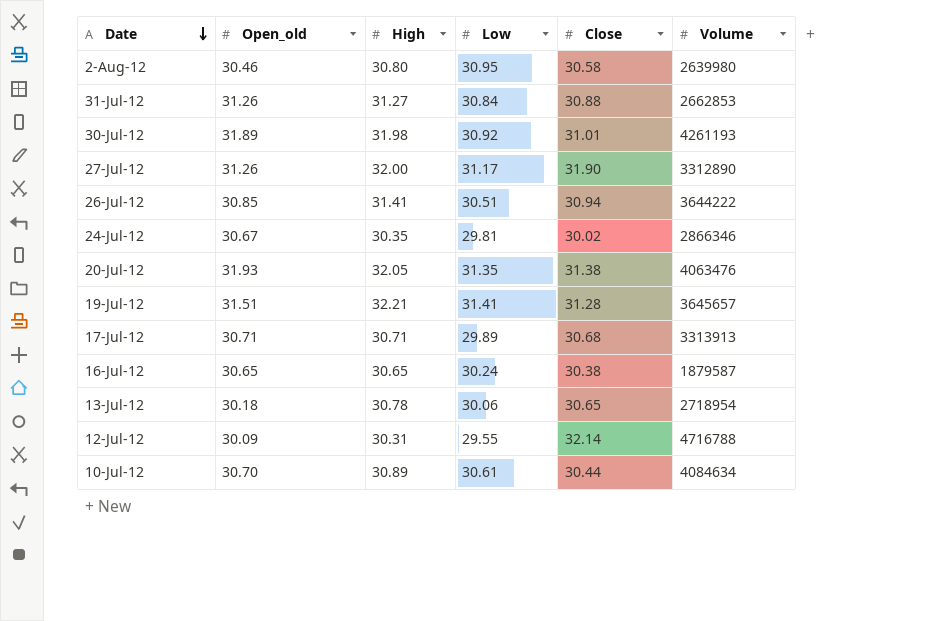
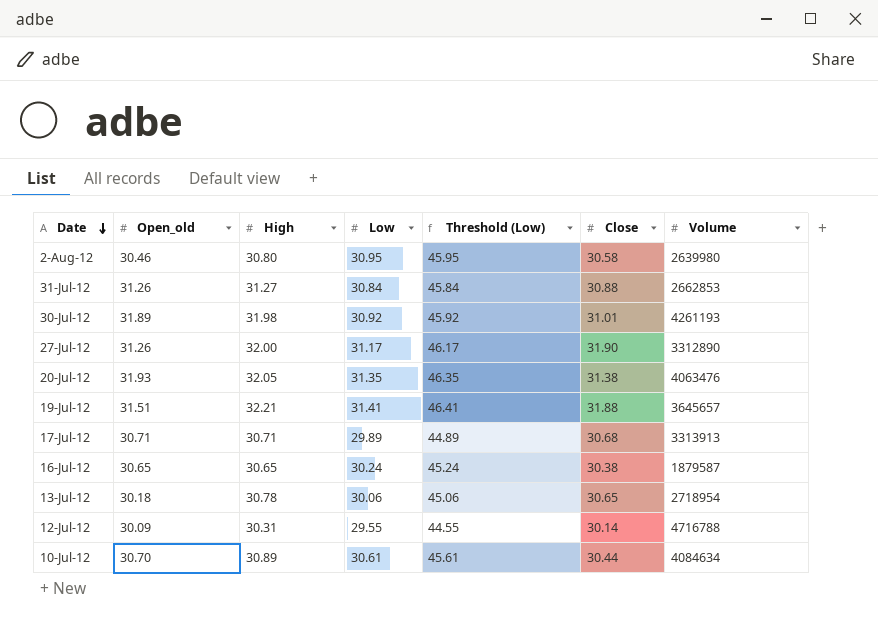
column Threshold (Low) | formula: none -> [Low] + 15
row 26-Jul-12: 30.85 | 31.41 | 30.51 | 30.94 | 3644222 -> none
row 24-Jul-12: 30.67 | 30.35 | 29.81 | 30.02 | 2866346 -> none
19-Jul-12 | Close: 31.28 -> 31.88
12-Jul-12 | Close: 32.14 -> 30.14

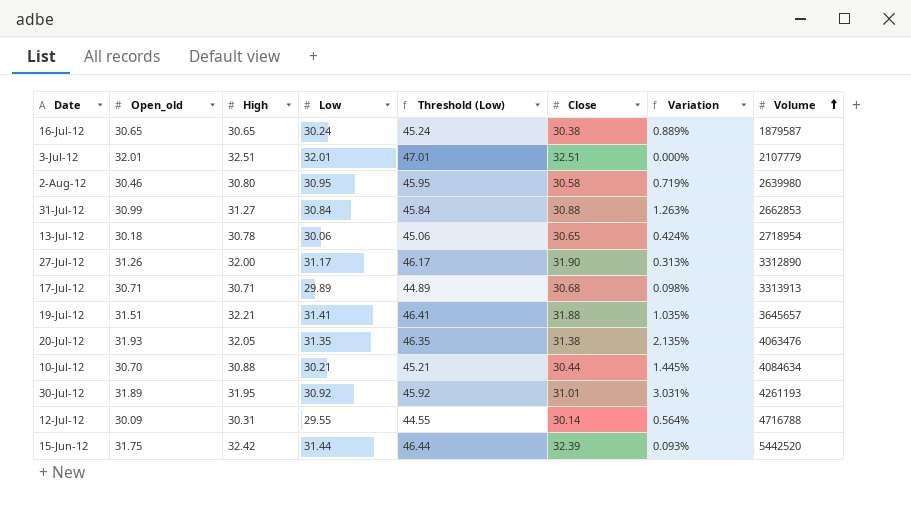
row order: Date descending -> Volume ascending
column Variation | formula: none -> ([High] - [Close]) / [Close]
row 3-Jul-12: none -> 32.01 | 32.51 | 32.01 | 47.01 | 32.51 | 0.000% | 2107779
31-Jul-12 | Open_old: 31.26 -> 30.99
10-Jul-12 | High: 30.89 -> 30.88
10-Jul-12 | Low: 30.61 -> 30.21
10-Jul-12 | Threshold (Low): 45.61 -> 45.21
30-Jul-12 | High: 31.98 -> 31.95
row 15-Jun-12: none -> 31.75 | 32.42 | 31.44 | 46.44 | 32.39 | 0.093% | 5442520

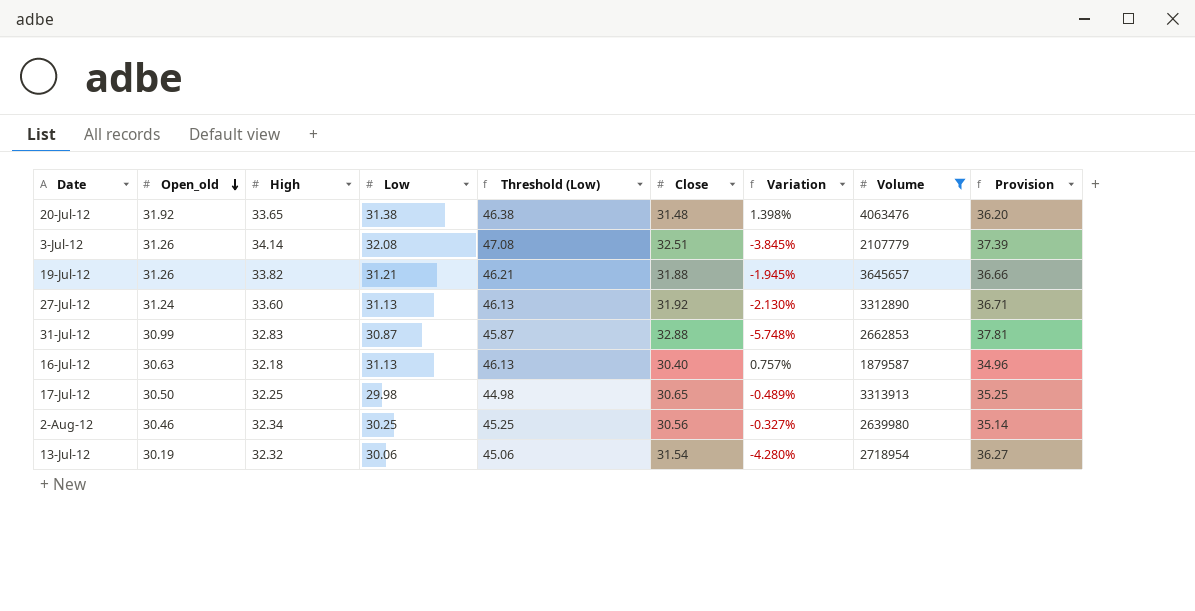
filter: none -> Volume <= 4063476
row order: Volume ascending -> Open_old descending
column Variation | formula: ([High] - [Close]) / [Close] -> ([Open_old] - [Close]) / [Close]
column Provision | formula: none -> [Close] * 1.15
20-Jul-12 | Open_old: 31.93 -> 31.92
20-Jul-12 | High: 32.05 -> 33.65
20-Jul-12 | Low: 31.35 -> 31.38
20-Jul-12 | Threshold (Low): 46.35 -> 46.38
20-Jul-12 | Close: 31.38 -> 31.48
3-Jul-12 | Open_old: 32.01 -> 31.26
3-Jul-12 | High: 32.51 -> 34.14
3-Jul-12 | Low: 32.01 -> 32.08
3-Jul-12 | Threshold (Low): 47.01 -> 47.08
19-Jul-12 | Open_old: 31.51 -> 31.26
19-Jul-12 | High: 32.21 -> 33.82
19-Jul-12 | Low: 31.41 -> 31.21
19-Jul-12 | Threshold (Low): 46.41 -> 46.21
27-Jul-12 | Open_old: 31.26 -> 31.24
27-Jul-12 | High: 32.00 -> 33.60
27-Jul-12 | Low: 31.17 -> 31.13
27-Jul-12 | Threshold (Low): 46.17 -> 46.13
27-Jul-12 | Close: 31.90 -> 31.92
31-Jul-12 | High: 31.27 -> 32.83
31-Jul-12 | Low: 30.84 -> 30.87
31-Jul-12 | Threshold (Low): 45.84 -> 45.87
31-Jul-12 | Close: 30.88 -> 32.88
16-Jul-12 | Open_old: 30.65 -> 30.63
16-Jul-12 | High: 30.65 -> 32.18
16-Jul-12 | Low: 30.24 -> 31.13
16-Jul-12 | Threshold (Low): 45.24 -> 46.13
16-Jul-12 | Close: 30.38 -> 30.40
17-Jul-12 | Open_old: 30.71 -> 30.50
17-Jul-12 | High: 30.71 -> 32.25
17-Jul-12 | Low: 29.89 -> 29.98
17-Jul-12 | Threshold (Low): 44.89 -> 44.98
17-Jul-12 | Close: 30.68 -> 30.65
2-Aug-12 | High: 30.80 -> 32.34
2-Aug-12 | Low: 30.95 -> 30.25
2-Aug-12 | Threshold (Low): 45.95 -> 45.25
2-Aug-12 | Close: 30.58 -> 30.56
13-Jul-12 | Open_old: 30.18 -> 30.19
13-Jul-12 | High: 30.78 -> 32.32
13-Jul-12 | Close: 30.65 -> 31.54

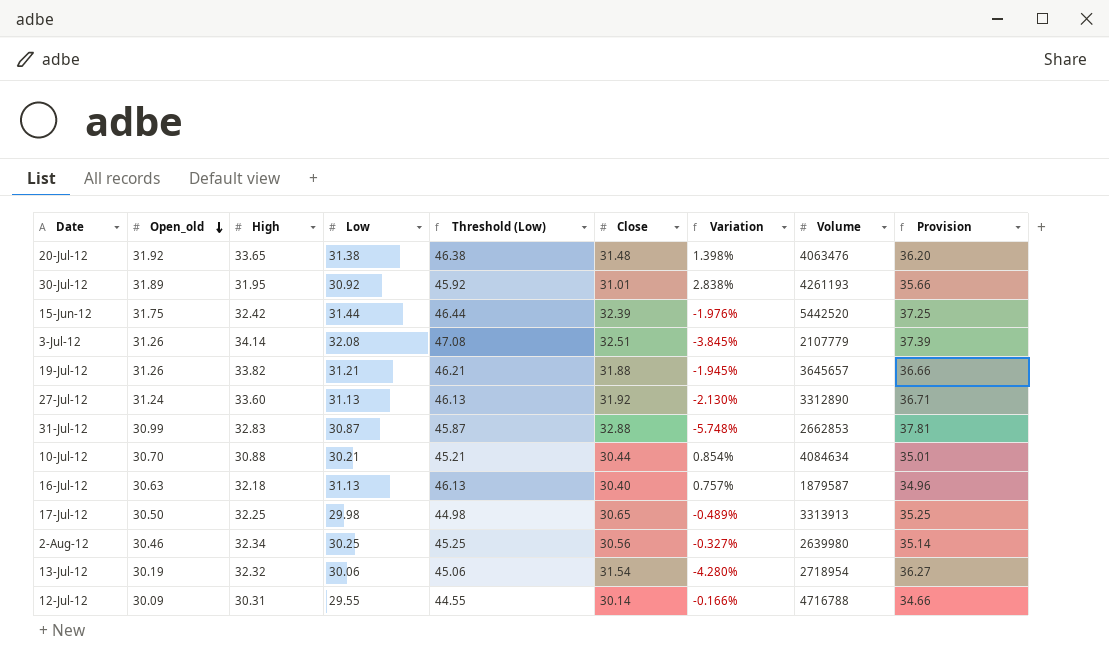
filter: Volume <= 4063476 -> none

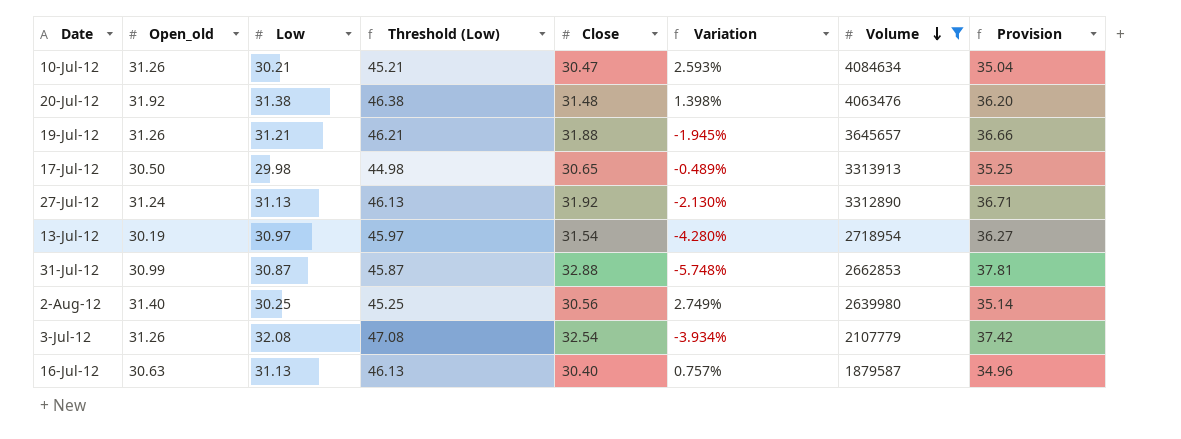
filter: none -> Volume <= 4084634
row order: Open_old descending -> Volume descending
column High | position: 3 -> none
10-Jul-12 | Open_old: 30.70 -> 31.26
10-Jul-12 | Close: 30.44 -> 30.47
10-Jul-12 | Variation: 0.854% -> 2.593%
10-Jul-12 | Provision: 35.01 -> 35.04
13-Jul-12 | Low: 30.06 -> 30.97
13-Jul-12 | Threshold (Low): 45.06 -> 45.97
2-Aug-12 | Open_old: 30.46 -> 31.40
2-Aug-12 | Variation: -0.327% -> 2.749%
3-Jul-12 | Close: 32.51 -> 32.54
3-Jul-12 | Variation: -3.845% -> -3.934%
3-Jul-12 | Provision: 37.39 -> 37.42

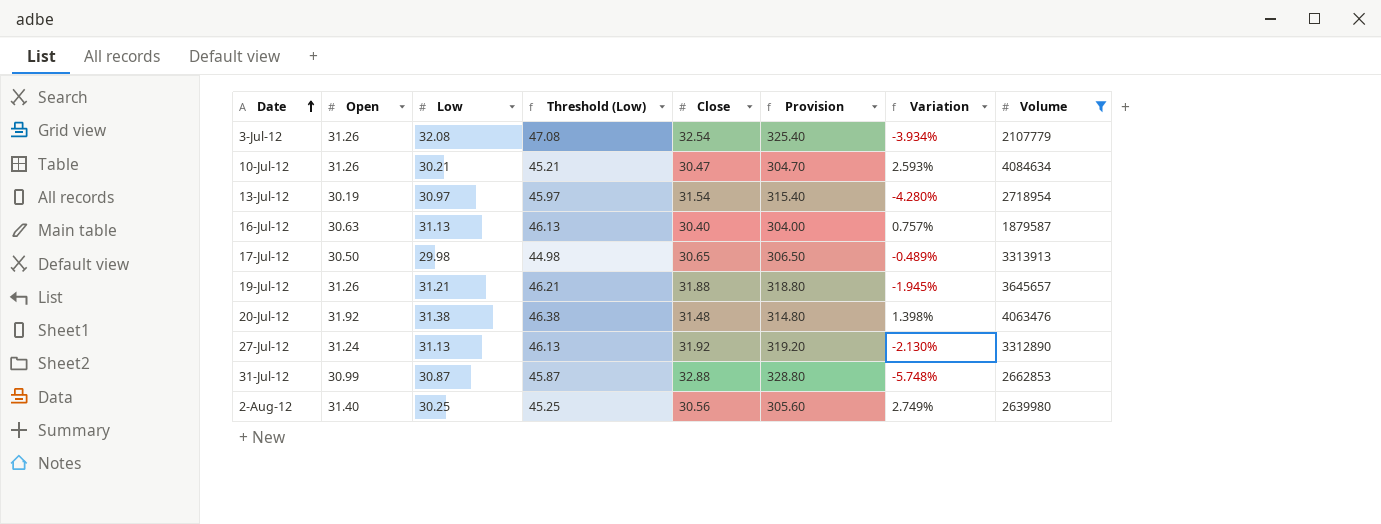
row order: Volume descending -> Date ascending
column name: Open_old -> Open
column Provision | formula: [Close] * 1.15 -> [Close] * 10
column Provision | position: 8 -> 6

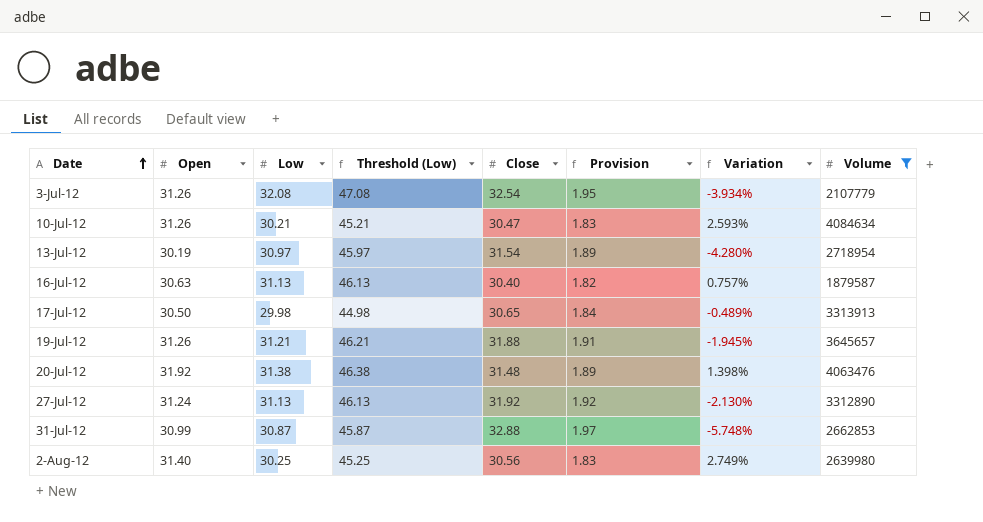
column Provision | formula: [Close] * 10 -> [Close] * 0.06

